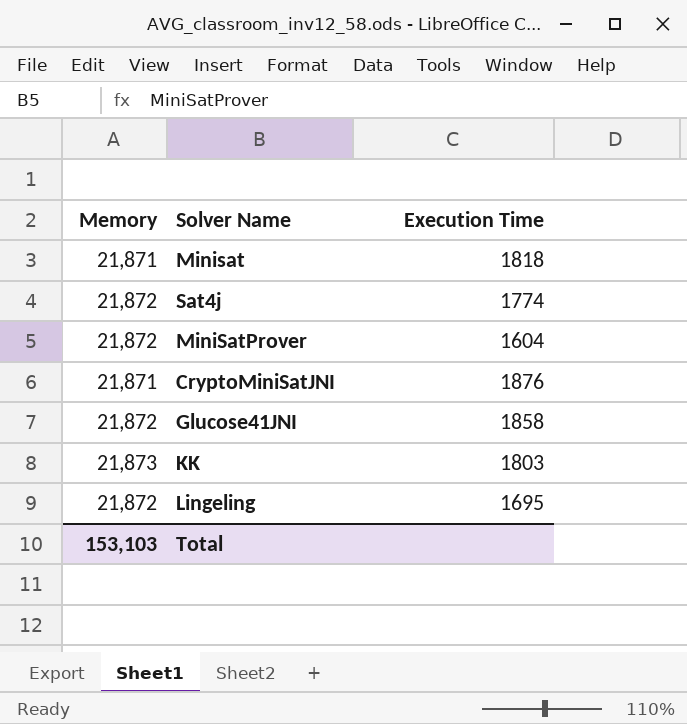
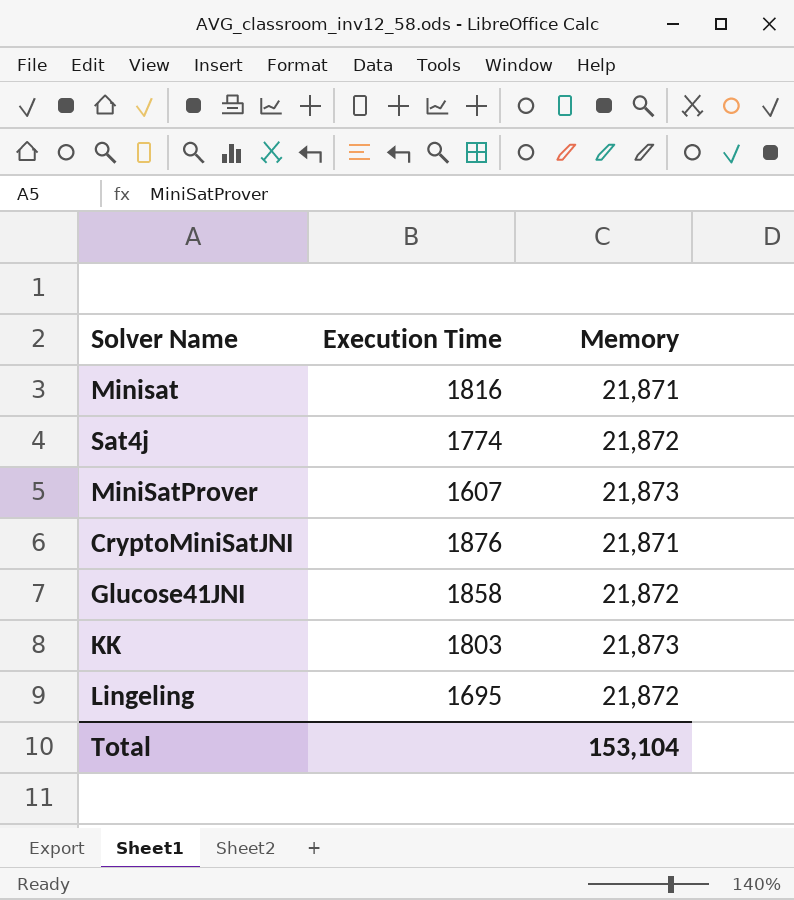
column Memory | position: 1 -> 3
Minisat | Execution Time: 1818 -> 1816
MiniSatProver | Execution Time: 1604 -> 1607
MiniSatProver | Memory: 21,872 -> 21,873
Total | Memory: 153,103 -> 153,104

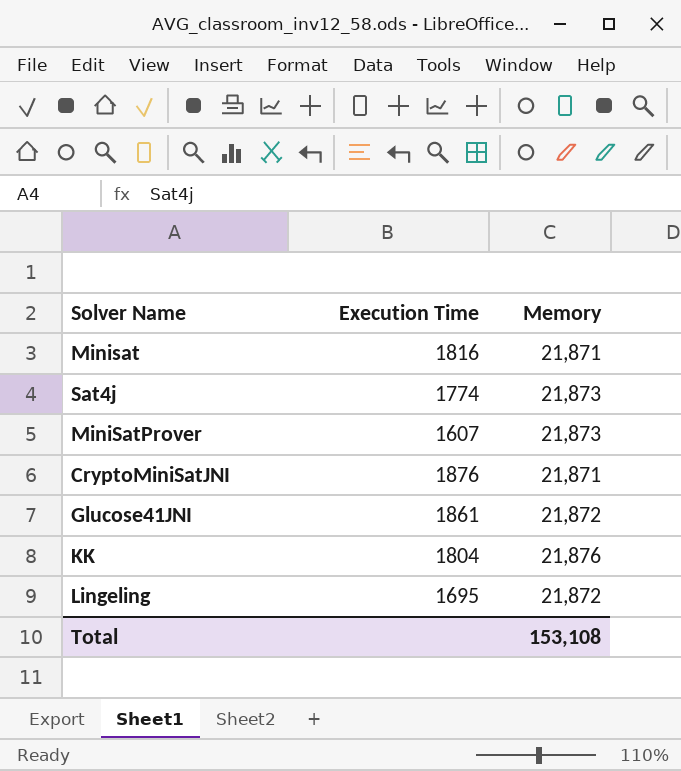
Sat4j | Memory: 21,872 -> 21,873
Glucose41JNI | Execution Time: 1858 -> 1861
KK | Execution Time: 1803 -> 1804
KK | Memory: 21,873 -> 21,876
Total | Memory: 153,104 -> 153,108

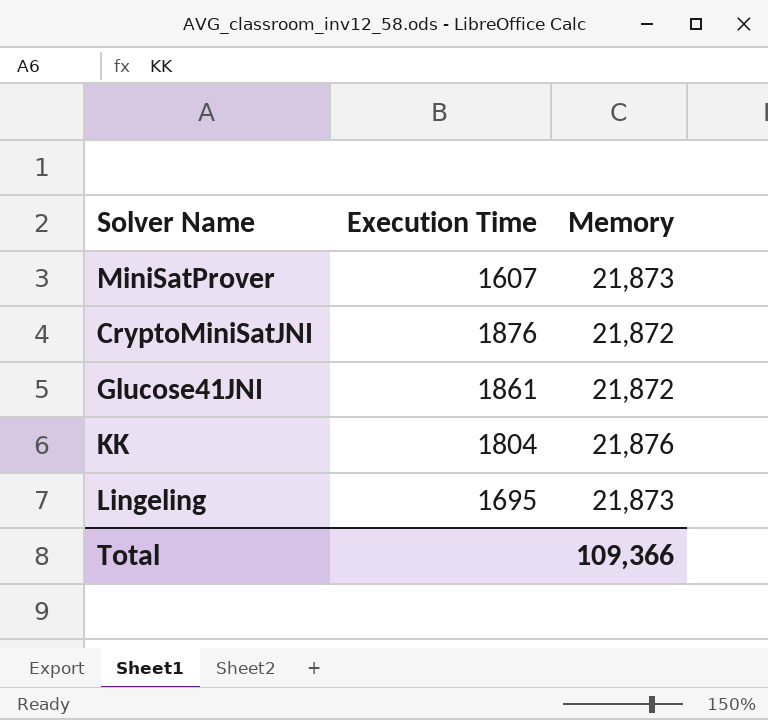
row Minisat: 1816 | 21,871 -> none
row Sat4j: 1774 | 21,873 -> none
CryptoMiniSatJNI | Memory: 21,871 -> 21,872
Lingeling | Memory: 21,872 -> 21,873
Total | Memory: 153,108 -> 109,366

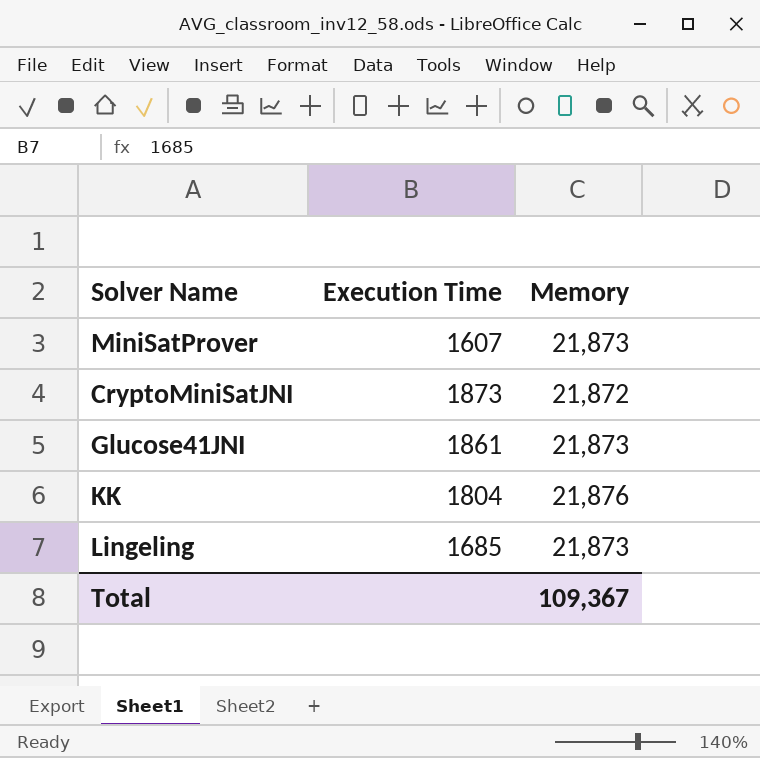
CryptoMiniSatJNI | Execution Time: 1876 -> 1873
Glucose41JNI | Memory: 21,872 -> 21,873
Lingeling | Execution Time: 1695 -> 1685
Total | Memory: 109,366 -> 109,367

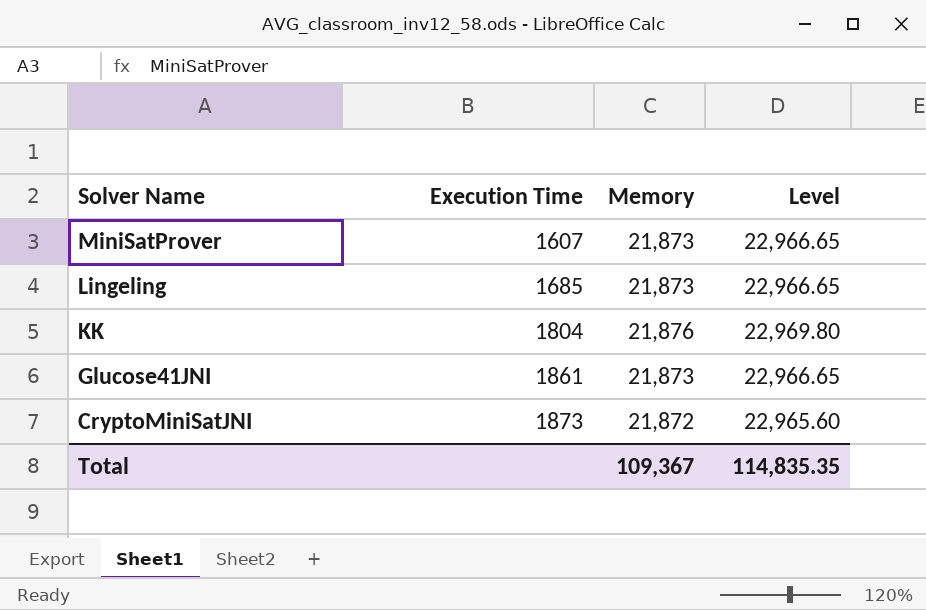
row order: none -> Solver Name descending
column Level | formula: none -> [Memory] * 1.05

